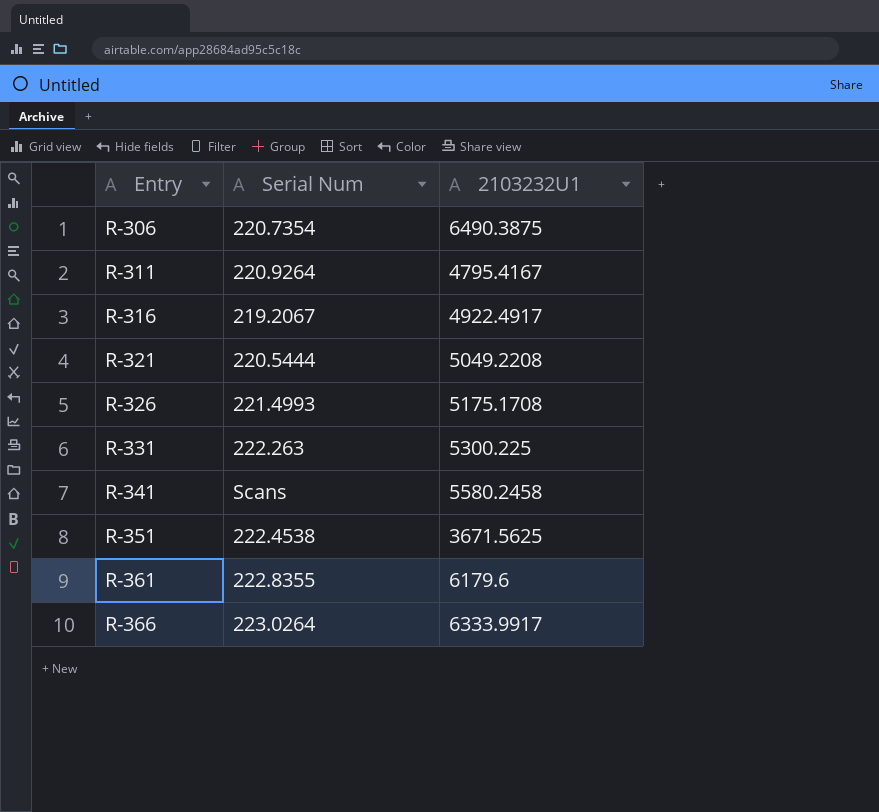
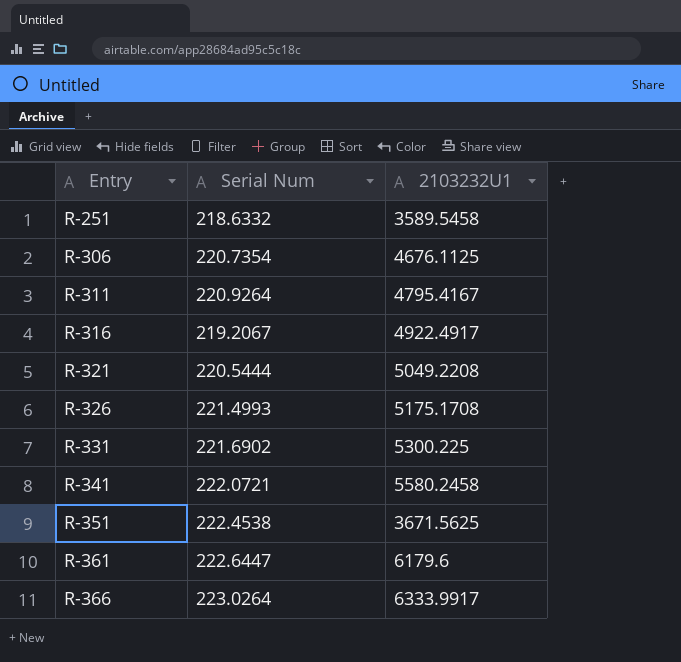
row R-251: none -> 218.6332 | 3589.5458
R-306 | 2103232U1: 6490.3875 -> 4676.1125
R-331 | Serial Num: 222.263 -> 221.6902
R-341 | Serial Num: Scans -> 222.0721
R-361 | Serial Num: 222.8355 -> 222.6447

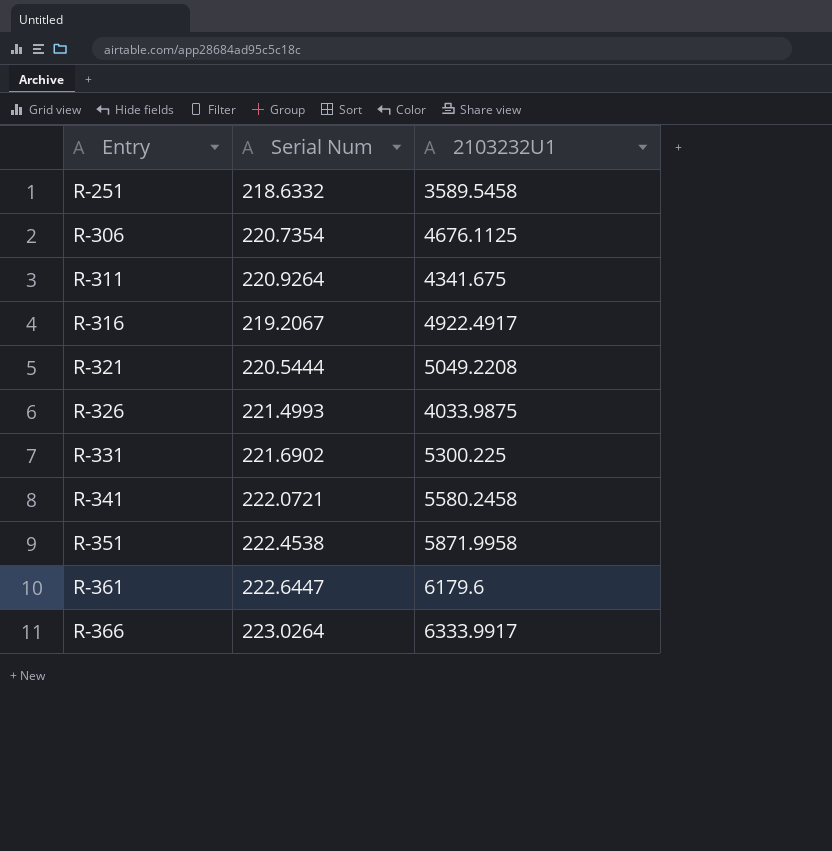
R-311 | 2103232U1: 4795.4167 -> 4341.675
R-326 | 2103232U1: 5175.1708 -> 4033.9875
R-351 | 2103232U1: 3671.5625 -> 5871.9958

